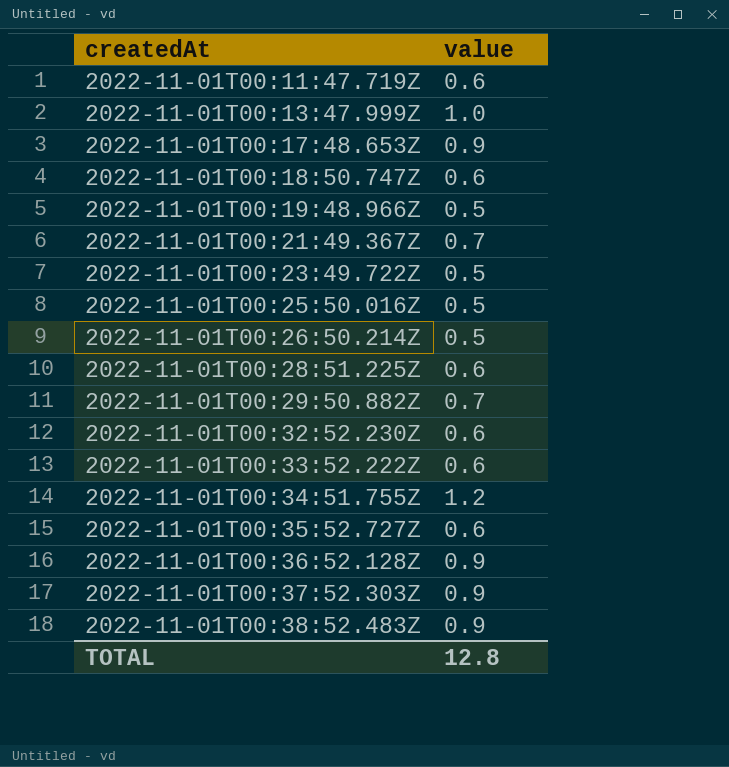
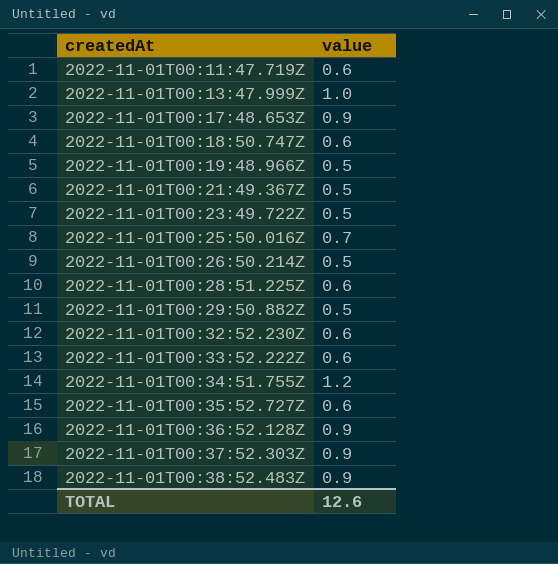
2022-11-01T00:21:49.367Z | value: 0.7 -> 0.5
2022-11-01T00:25:50.016Z | value: 0.5 -> 0.7
2022-11-01T00:29:50.882Z | value: 0.7 -> 0.5
TOTAL | value: 12.8 -> 12.6

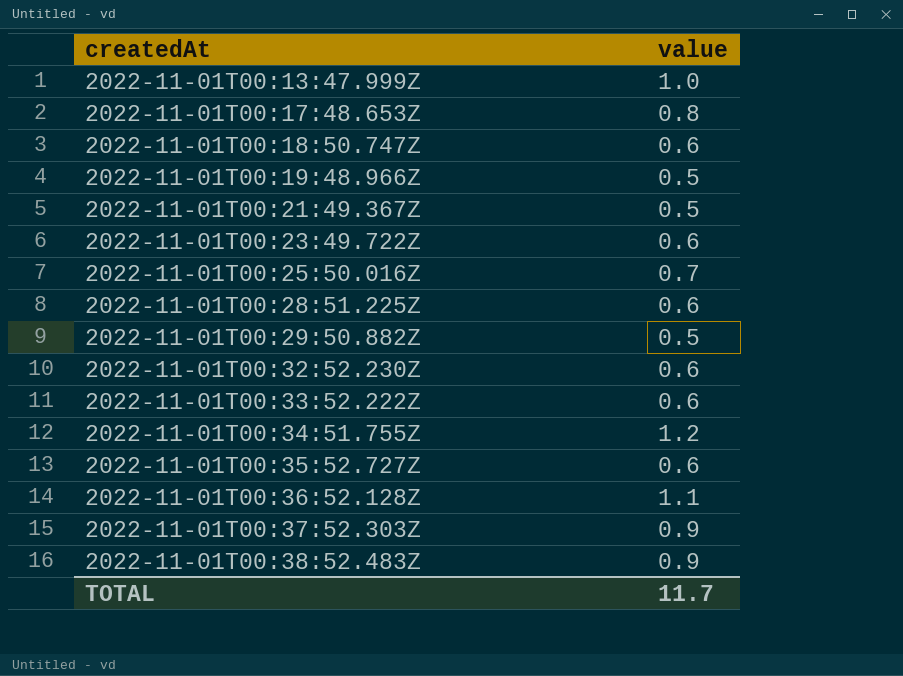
row 2022-11-01T00:11:47.719Z: 0.6 -> none
row 2022-11-01T00:26:50.214Z: 0.5 -> none
2022-11-01T00:17:48.653Z | value: 0.9 -> 0.8
2022-11-01T00:23:49.722Z | value: 0.5 -> 0.6
2022-11-01T00:36:52.128Z | value: 0.9 -> 1.1
TOTAL | value: 12.6 -> 11.7

